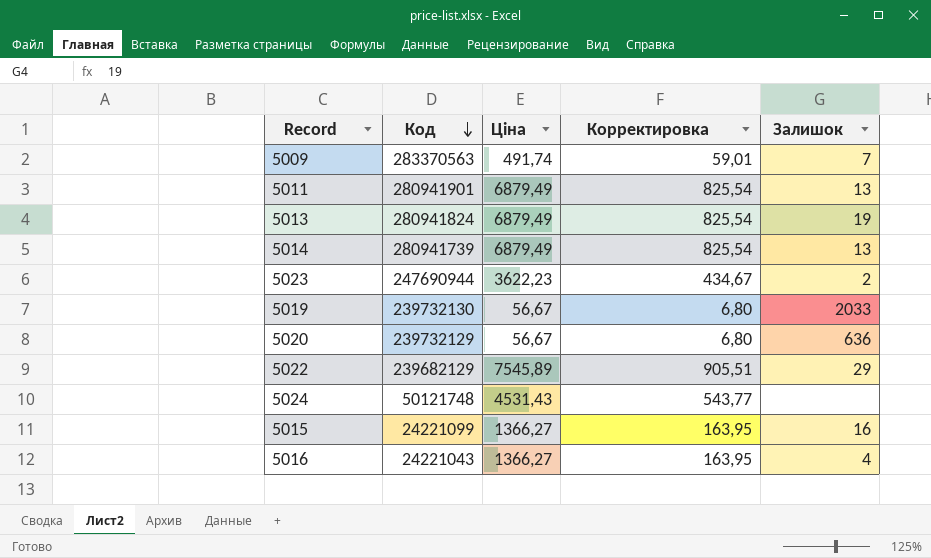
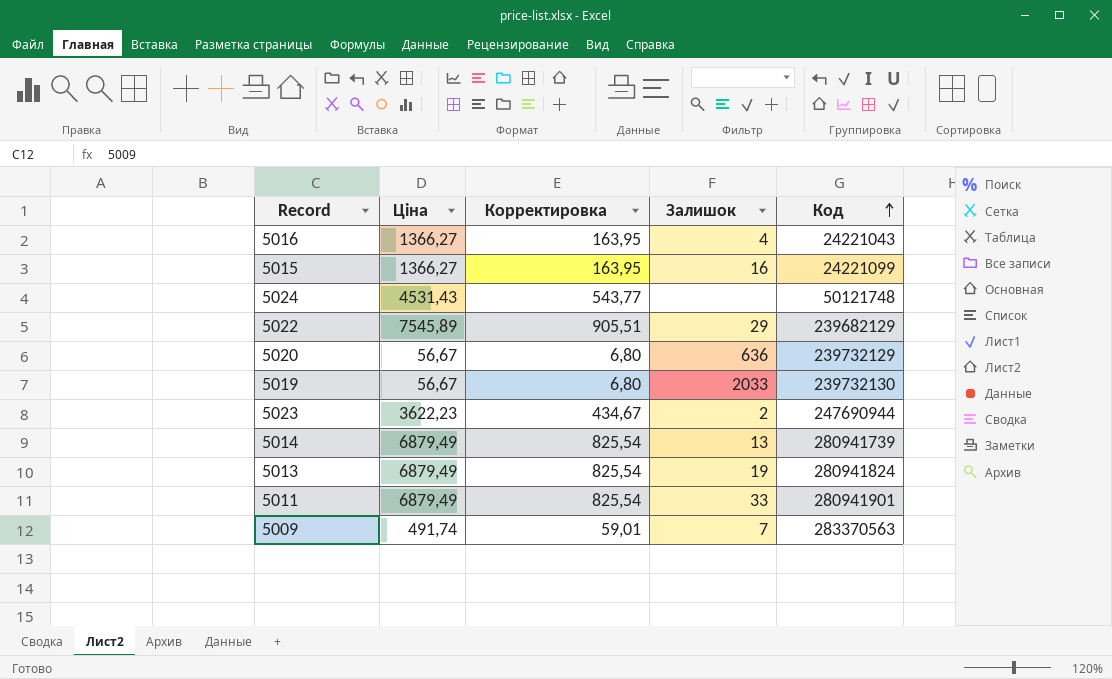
row order: Код descending -> Код ascending
column Код | position: 2 -> 5
5011 | Залишок: 13 -> 33

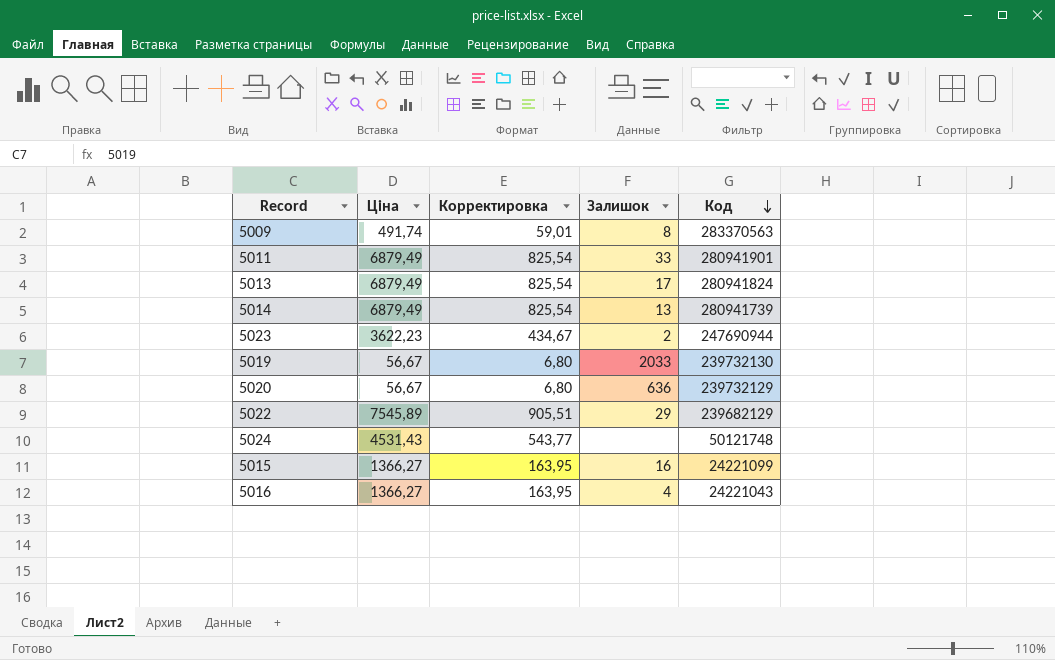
row order: Код ascending -> Код descending
5009 | Залишок: 7 -> 8
5013 | Залишок: 19 -> 17

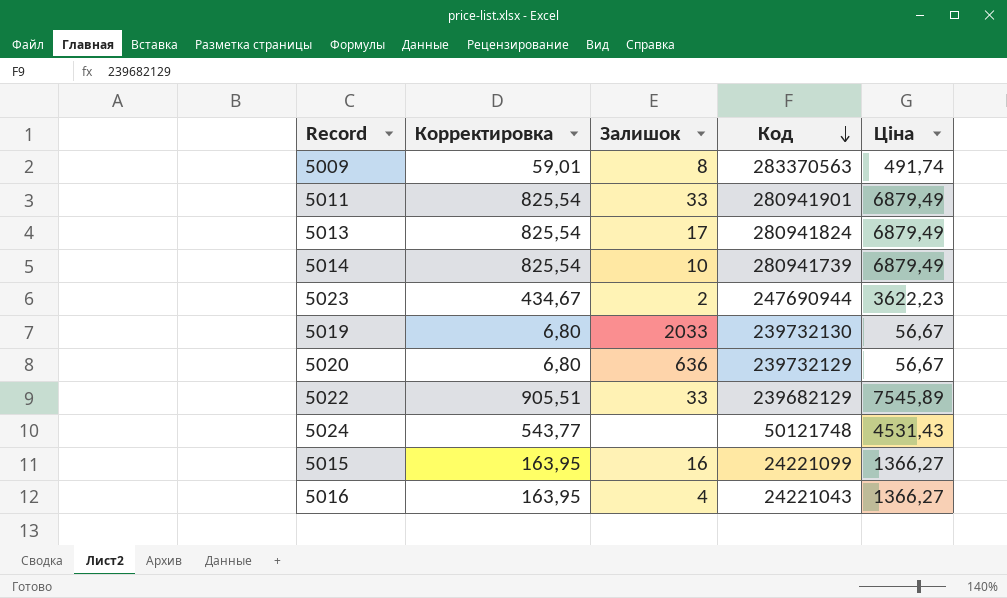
column Ціна | position: 2 -> 5
5014 | Залишок: 13 -> 10
5022 | Залишок: 29 -> 33

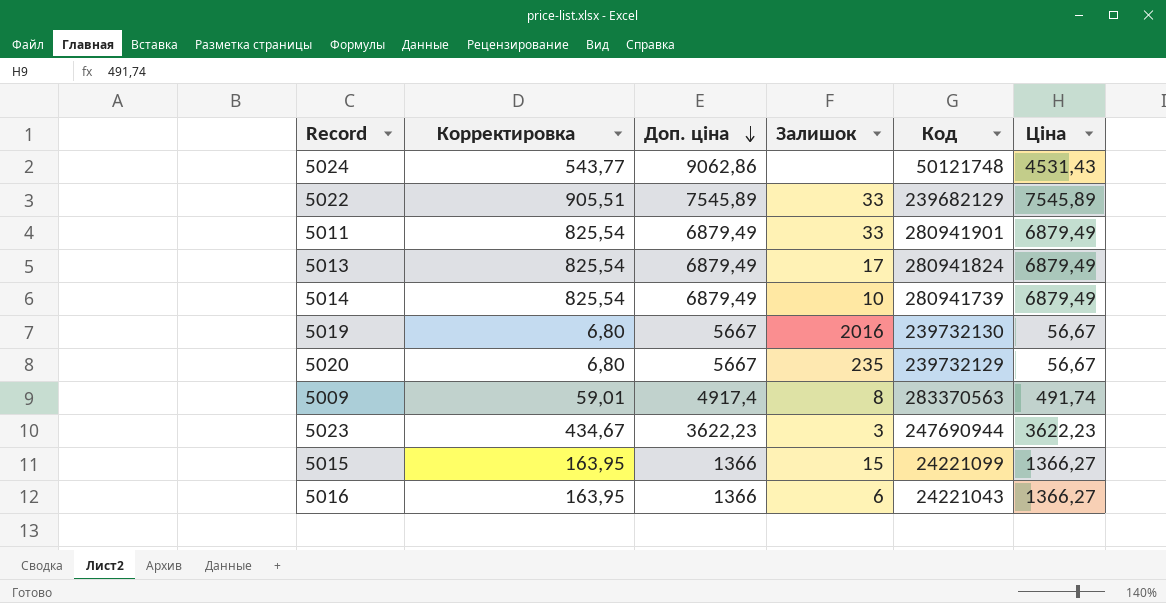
row order: Код descending -> Доп. ціна descending
column Доп. ціна | position: none -> 3
5019 | Залишок: 2033 -> 2016
5020 | Залишок: 636 -> 235
5023 | Залишок: 2 -> 3
5015 | Залишок: 16 -> 15
5016 | Залишок: 4 -> 6

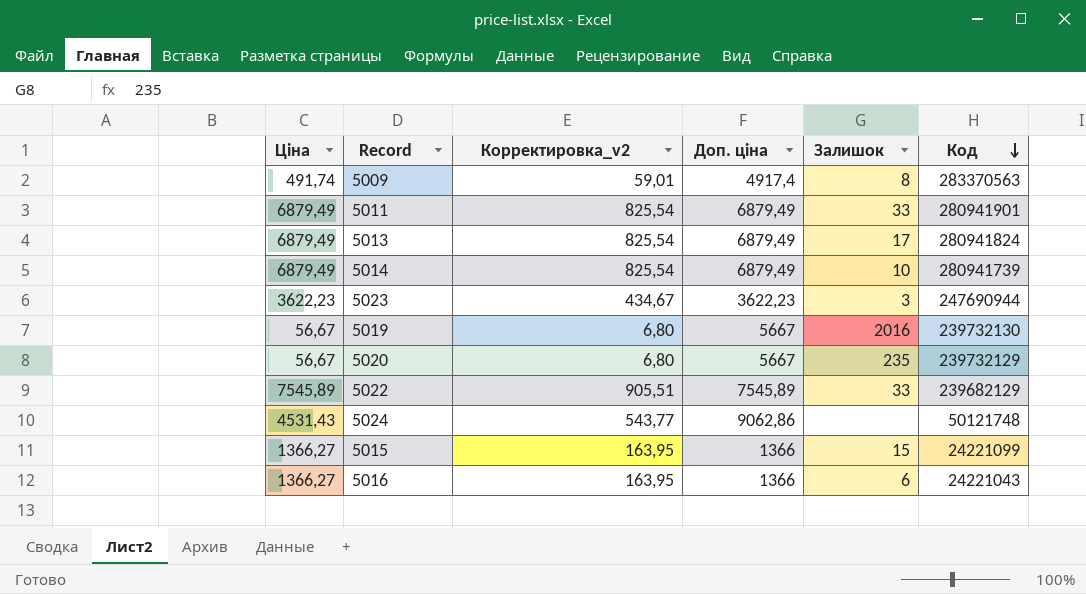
row order: Доп. ціна descending -> Код descending
column Ціна | position: 6 -> 1
column name: Корректировка -> Корректировка_v2

